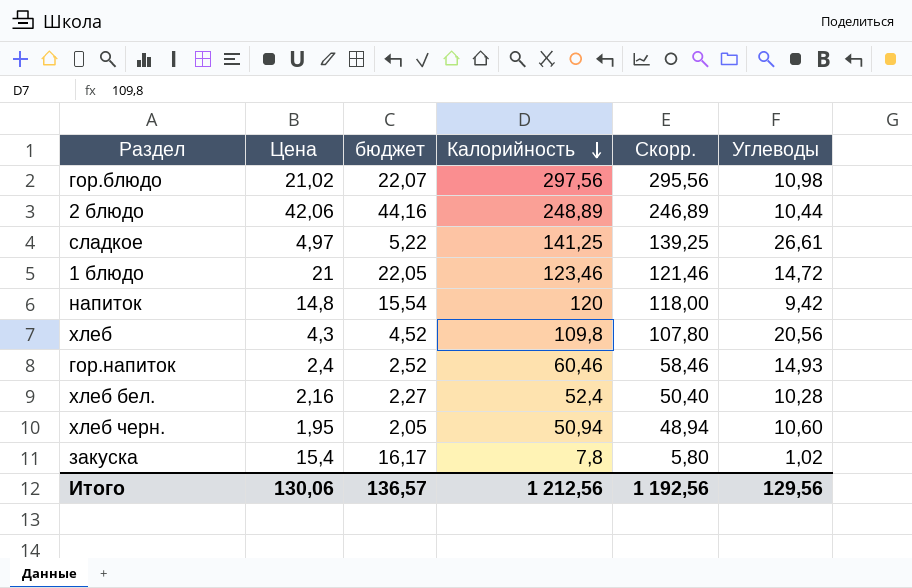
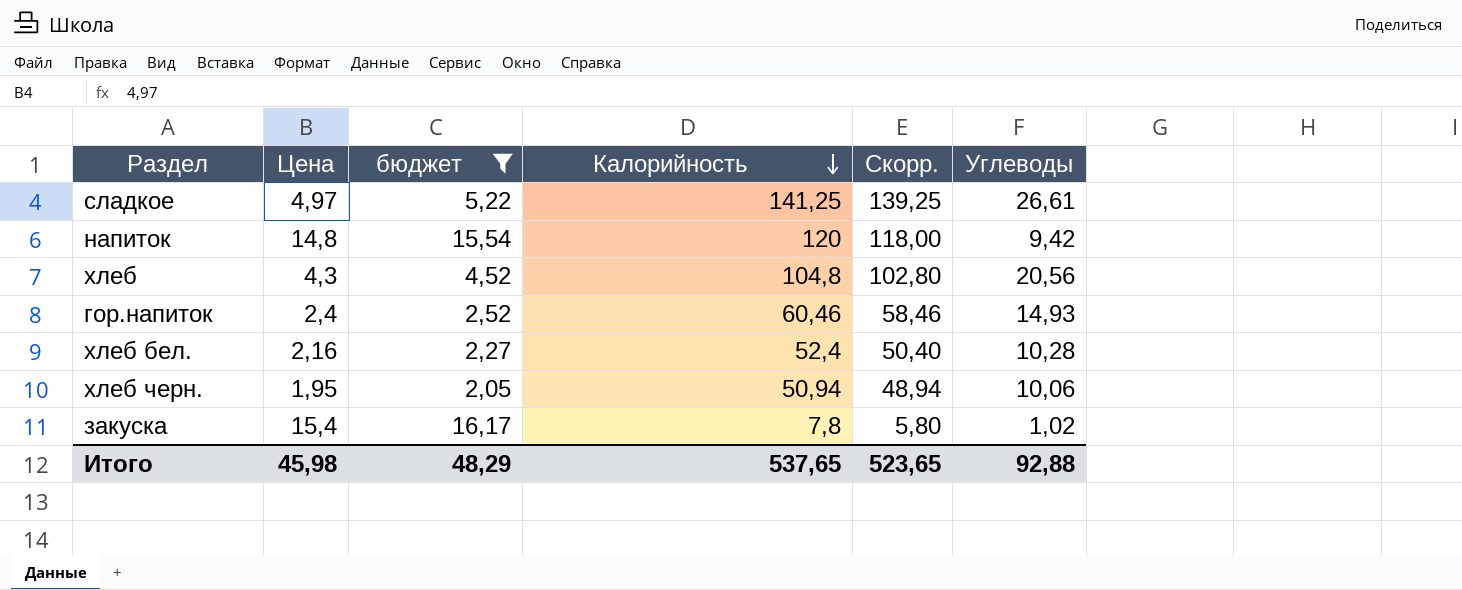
filter: none -> бюджет <= 16,17
хлеб | Калорийность: 109,8 -> 104,8
хлеб | Скорр.: 107,80 -> 102,80
хлеб черн. | Углеводы: 10,60 -> 10,06
Итого | Цена: 130,06 -> 45,98
Итого | бюджет: 136,57 -> 48,29
Итого | Калорийность: 1 212,56 -> 537,65
Итого | Скорр.: 1 192,56 -> 523,65
Итого | Углеводы: 129,56 -> 92,88

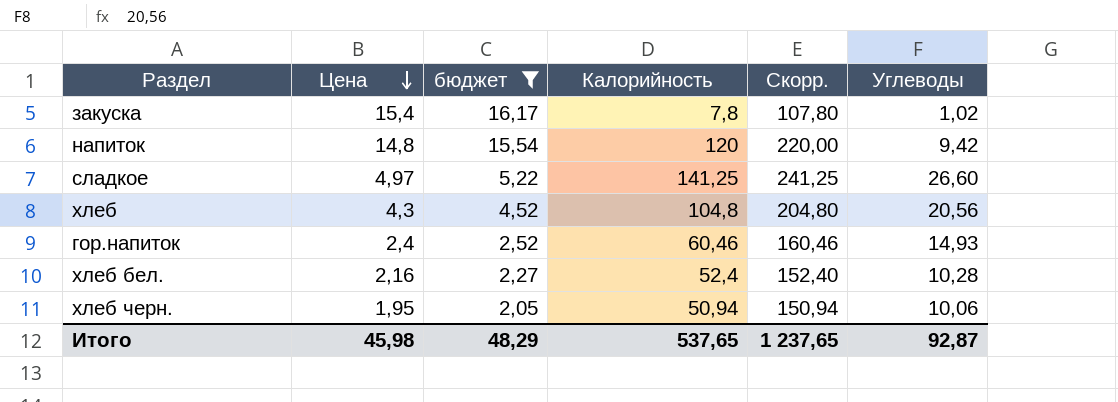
row order: Калорийность descending -> Цена descending
column Скорр. | formula: [Калорийность] - 2 -> [Калорийность] + 100
сладкое | Углеводы: 26,61 -> 26,60
Итого | Скорр.: 523,65 -> 1 237,65
Итого | Углеводы: 92,88 -> 92,87

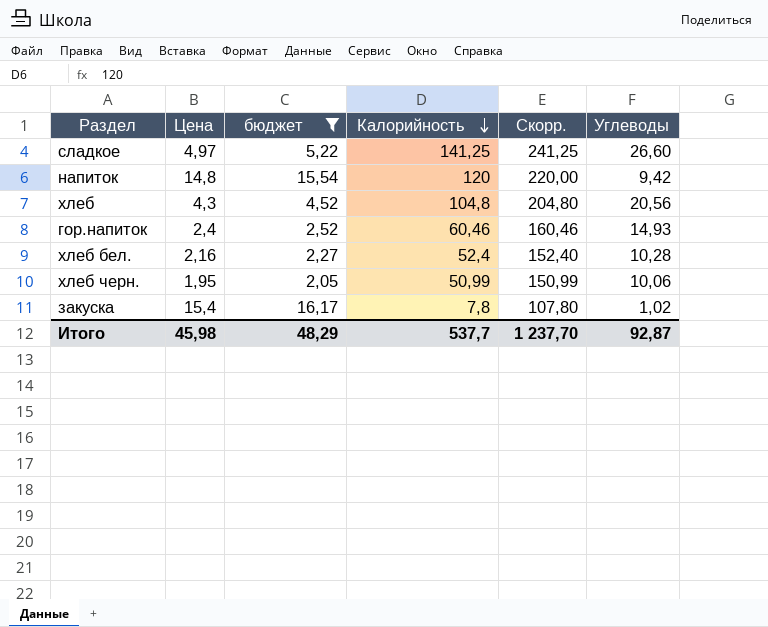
row order: Цена descending -> Калорийность descending
хлеб черн. | Калорийность: 50,94 -> 50,99
хлеб черн. | Скорр.: 150,94 -> 150,99
Итого | Калорийность: 537,65 -> 537,7
Итого | Скорр.: 1 237,65 -> 1 237,70

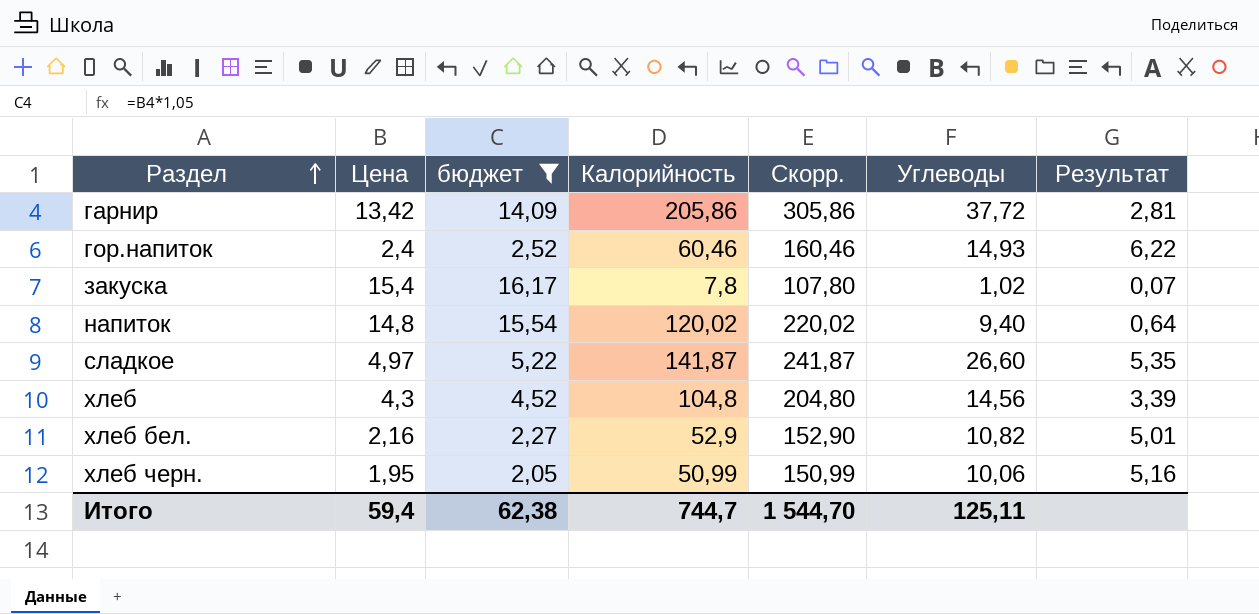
row order: Калорийность descending -> Раздел ascending
column Результат | formula: none -> [Углеводы] / [Цена]
row гарнир: none -> 13,42 | 14,09 | 205,86 | 305,86 | 37,72 | 2,81
напиток | Калорийность: 120 -> 120,02
напиток | Скорр.: 220,00 -> 220,02
напиток | Углеводы: 9,42 -> 9,40
сладкое | Калорийность: 141,25 -> 141,87
сладкое | Скорр.: 241,25 -> 241,87
хлеб | Углеводы: 20,56 -> 14,56
хлеб бел. | Калорийность: 52,4 -> 52,9
хлеб бел. | Скорр.: 152,40 -> 152,90
хлеб бел. | Углеводы: 10,28 -> 10,82
Итого | Цена: 45,98 -> 59,4
Итого | бюджет: 48,29 -> 62,38
Итого | Калорийность: 537,7 -> 744,7
Итого | Скорр.: 1 237,70 -> 1 544,70
Итого | Углеводы: 92,87 -> 125,11

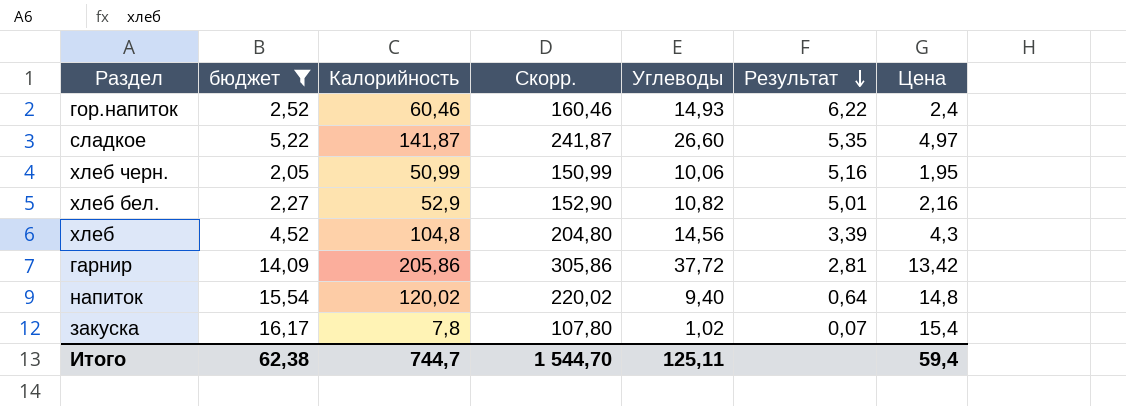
row order: Раздел ascending -> Результат descending
column Цена | position: 2 -> 7

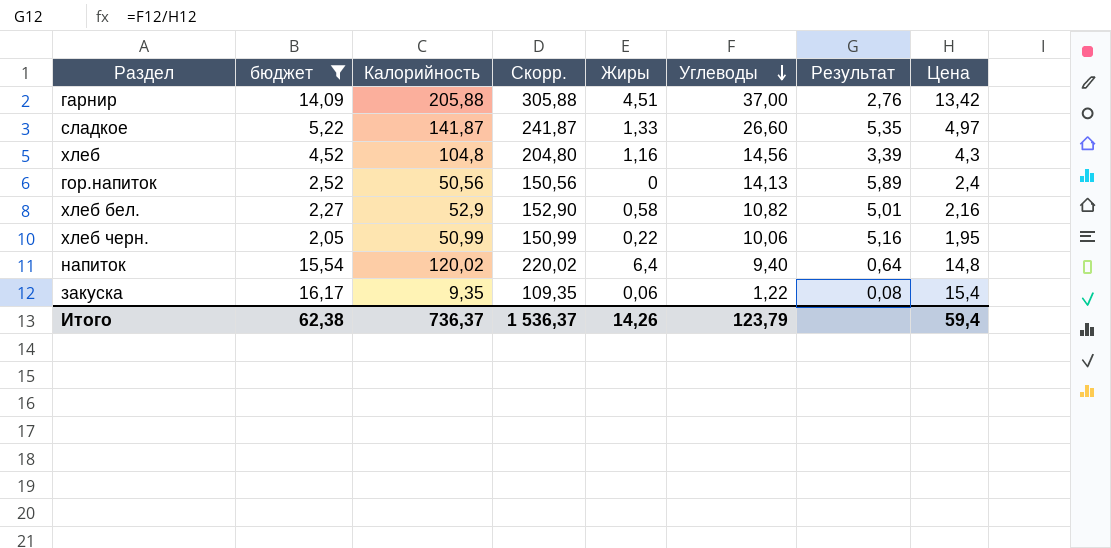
row order: Результат descending -> Углеводы descending
column Жиры | position: none -> 5
гарнир | Калорийность: 205,86 -> 205,88
гарнир | Скорр.: 305,86 -> 305,88
гарнир | Углеводы: 37,72 -> 37,00
гарнир | Результат: 2,81 -> 2,76
гор.напиток | Калорийность: 60,46 -> 50,56
гор.напиток | Скорр.: 160,46 -> 150,56
гор.напиток | Углеводы: 14,93 -> 14,13
гор.напиток | Результат: 6,22 -> 5,89
закуска | Калорийность: 7,8 -> 9,35
закуска | Скорр.: 107,80 -> 109,35
закуска | Углеводы: 1,02 -> 1,22
закуска | Результат: 0,07 -> 0,08
Итого | Калорийность: 744,7 -> 736,37
Итого | Скорр.: 1 544,70 -> 1 536,37
Итого | Углеводы: 125,11 -> 123,79

